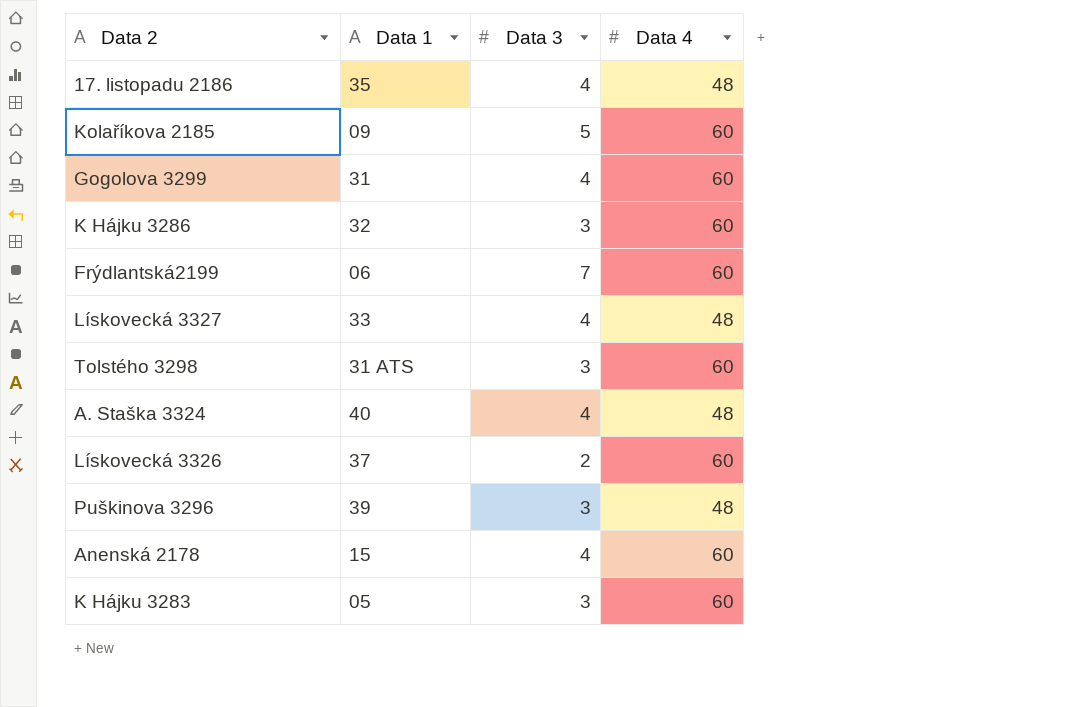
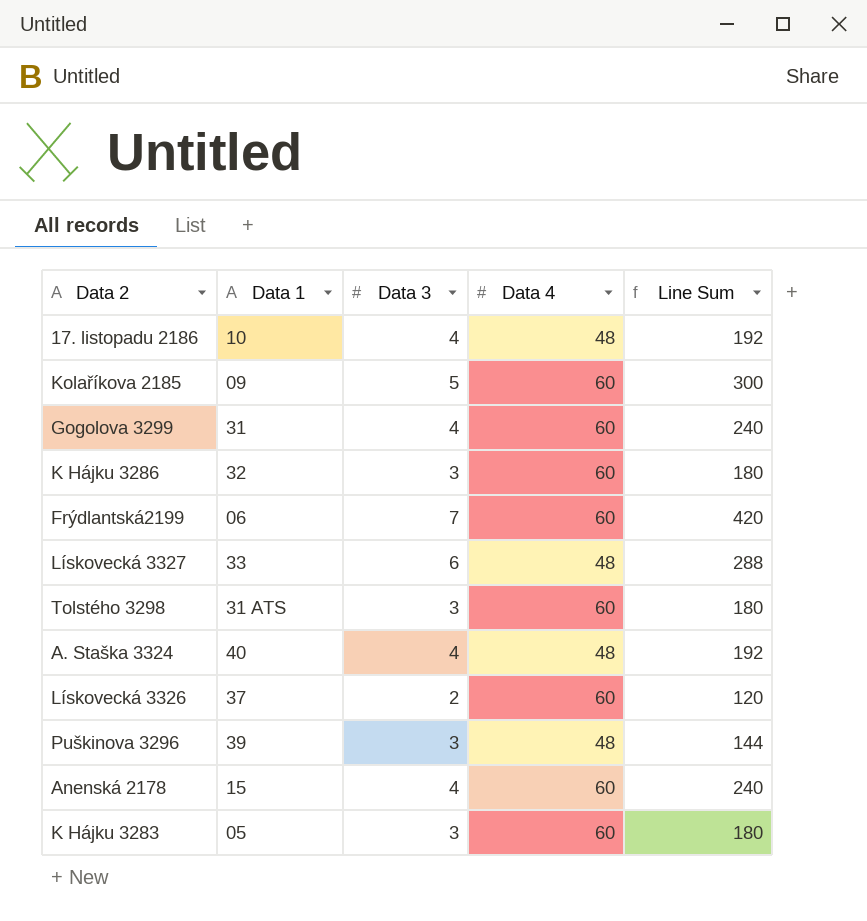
column Line Sum | formula: none -> [Data 3] * [Data 4]
17. listopadu 2186 | Data 1: 35 -> 10
Lískovecká 3327 | Data 3: 4 -> 6

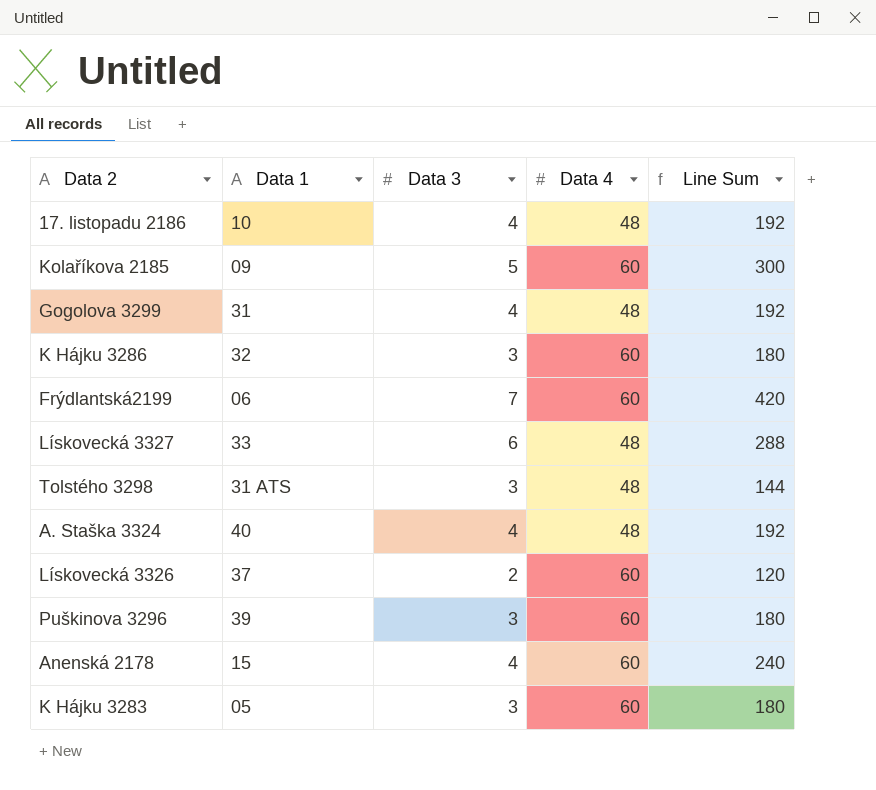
Gogolova 3299 | Data 4: 60 -> 48
Gogolova 3299 | Line Sum: 240 -> 192
Tolstého 3298 | Data 4: 60 -> 48
Tolstého 3298 | Line Sum: 180 -> 144
Puškinova 3296 | Data 4: 48 -> 60
Puškinova 3296 | Line Sum: 144 -> 180

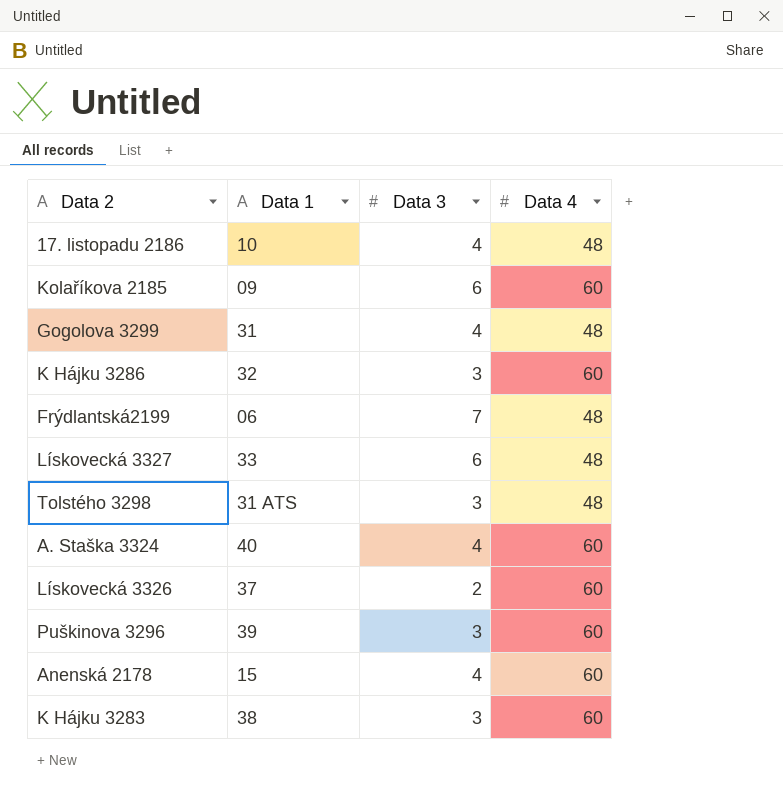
column Line Sum | formula: [Data 3] * [Data 4] -> none
Kolaříkova 2185 | Data 3: 5 -> 6
Frýdlantská2199 | Data 4: 60 -> 48
A. Staška 3324 | Data 4: 48 -> 60
K Hájku 3283 | Data 1: 05 -> 38

